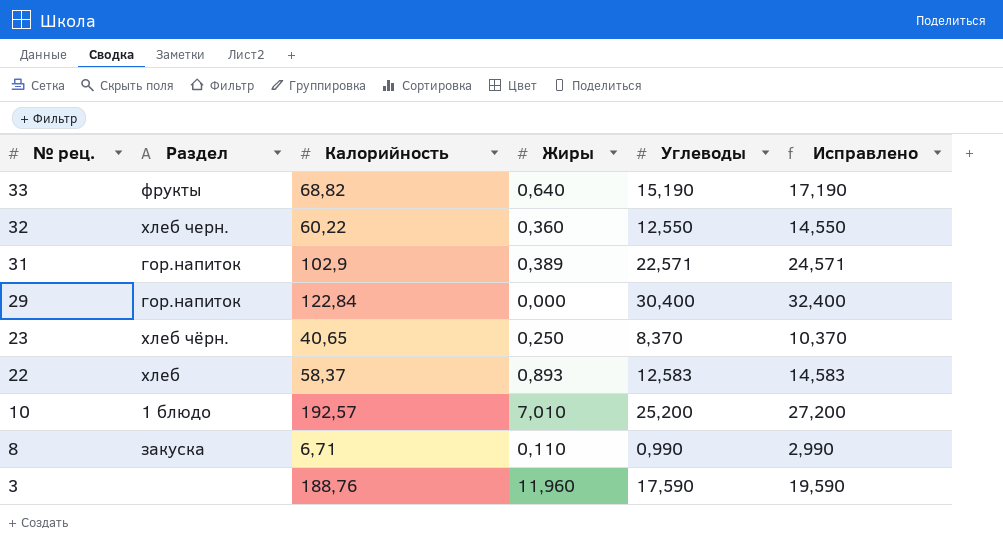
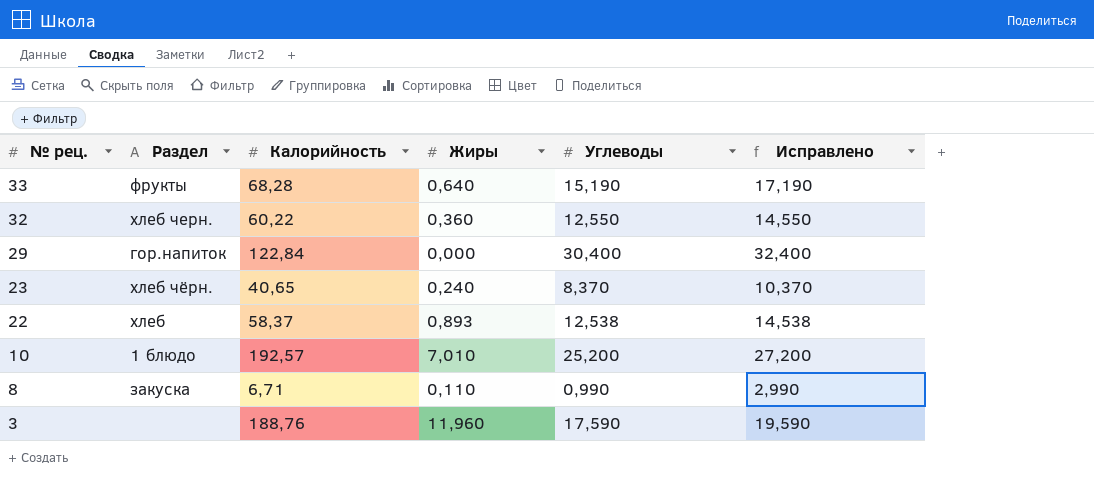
row 31: гор.напиток | 102,9 | 0,389 | 22,571 | 24,571 -> none
33 | Калорийность: 68,82 -> 68,28
23 | Жиры: 0,250 -> 0,240
22 | Углеводы: 12,583 -> 12,538
22 | Исправлено: 14,583 -> 14,538

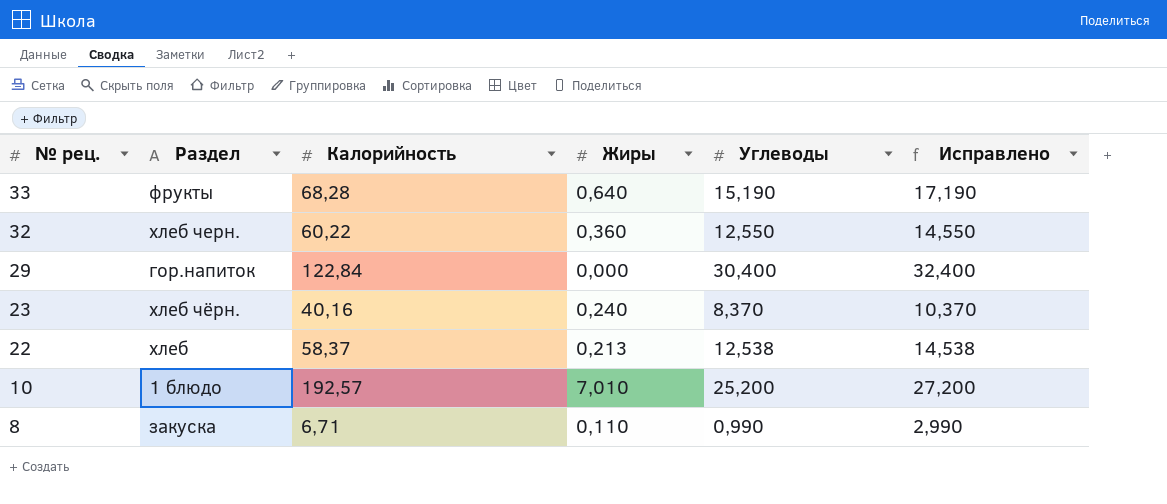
row 3: none | 188,76 | 11,960 | 17,590 | 19,590 -> none
23 | Калорийность: 40,65 -> 40,16
22 | Жиры: 0,893 -> 0,213

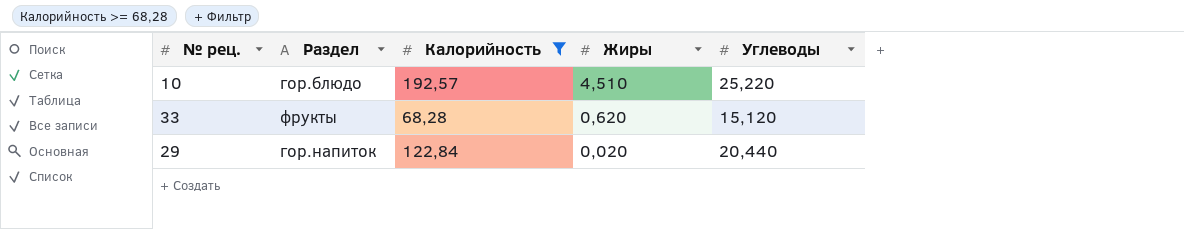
filter: none -> Калорийность >= 68,28
row order: № рец. descending -> Жиры descending
column Исправлено | formula: [Углеводы] + 2 -> none
10 | Раздел: 1 блюдо -> гор.блюдо
10 | Жиры: 7,010 -> 4,510
10 | Углеводы: 25,200 -> 25,220
33 | Жиры: 0,640 -> 0,620
33 | Углеводы: 15,190 -> 15,120
29 | Жиры: 0,000 -> 0,020
29 | Углеводы: 30,400 -> 20,440

